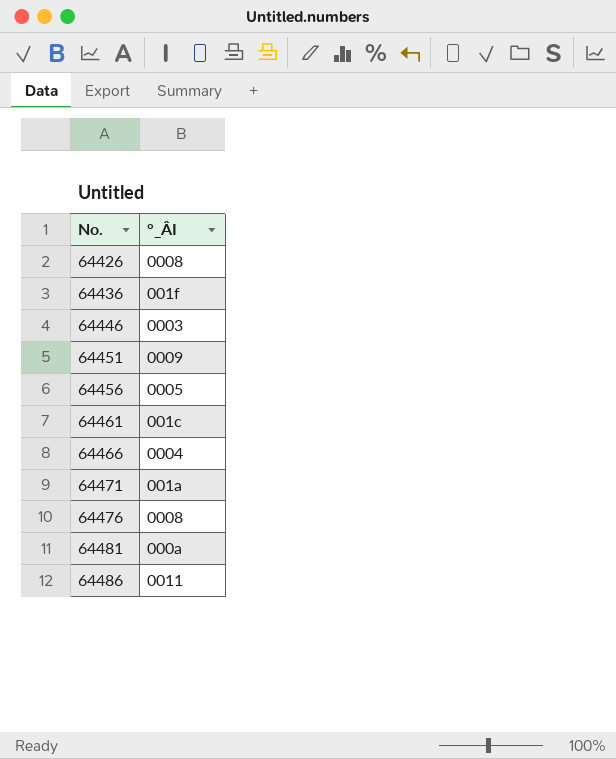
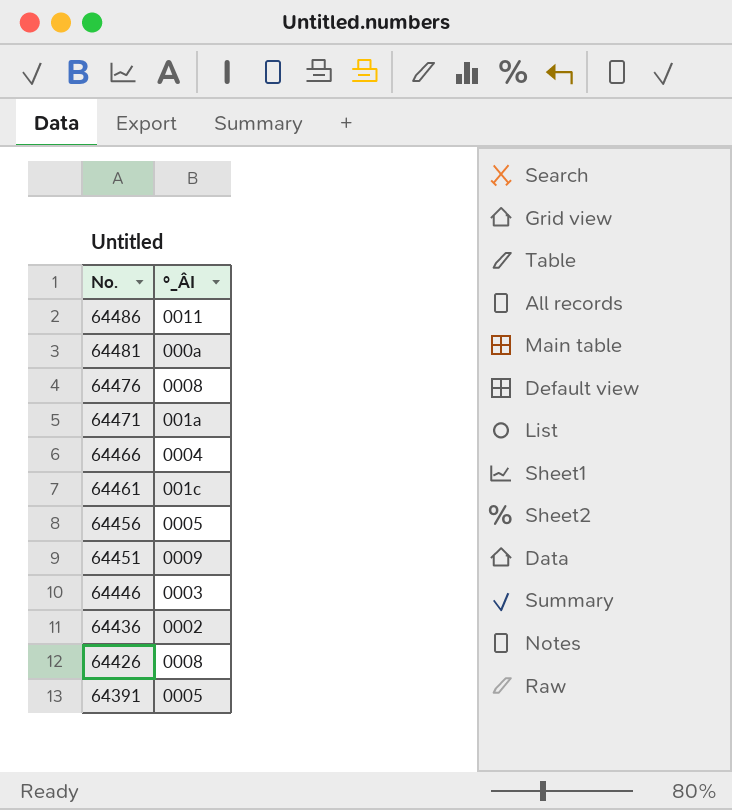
row order: No. ascending -> No. descending
64436 | °_ÂI: 001f -> 0002
row 64391: none -> 0005

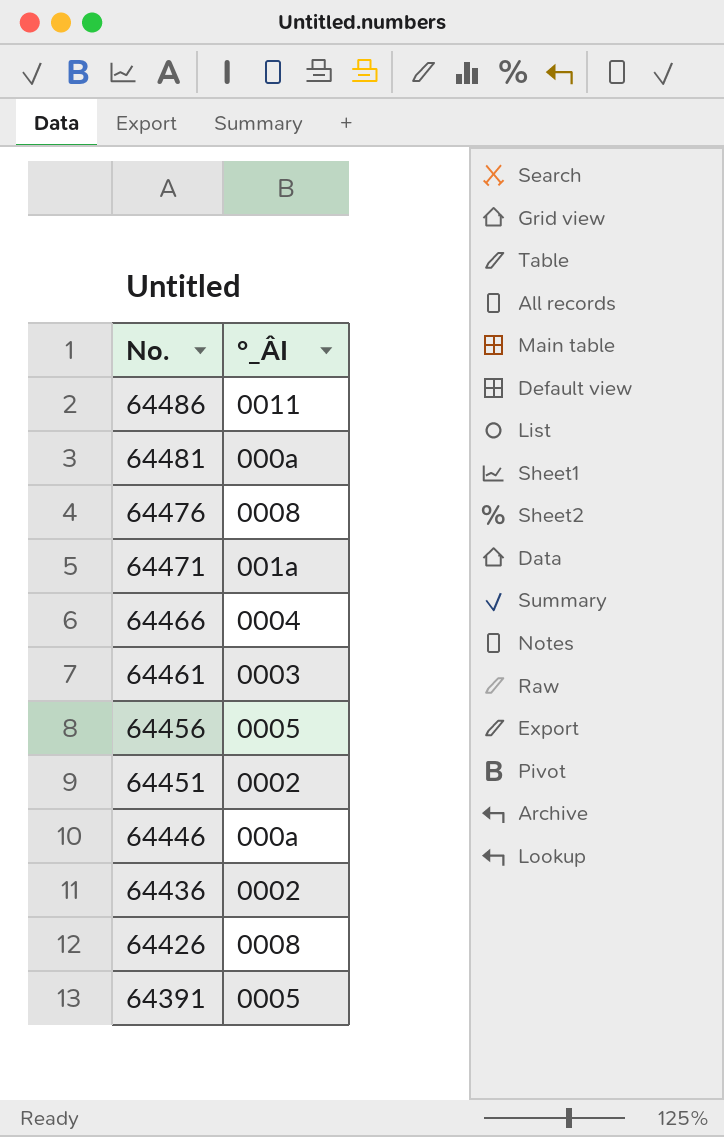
64461 | °_ÂI: 001c -> 0003
64451 | °_ÂI: 0009 -> 0002
64446 | °_ÂI: 0003 -> 000a

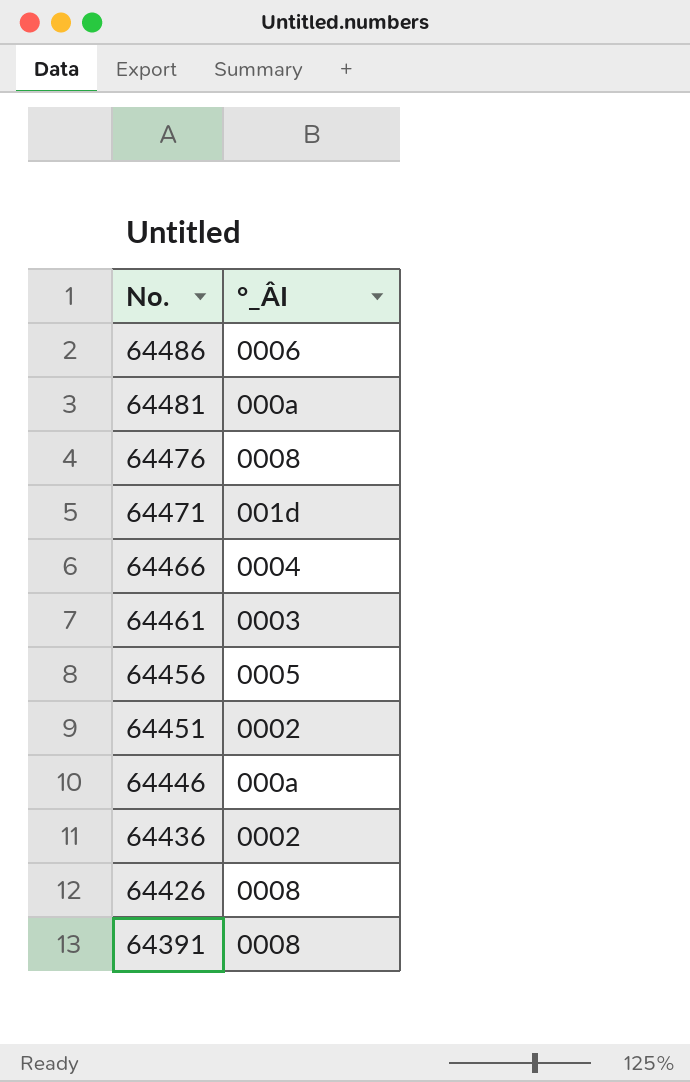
64486 | °_ÂI: 0011 -> 0006
64471 | °_ÂI: 001a -> 001d
64391 | °_ÂI: 0005 -> 0008

